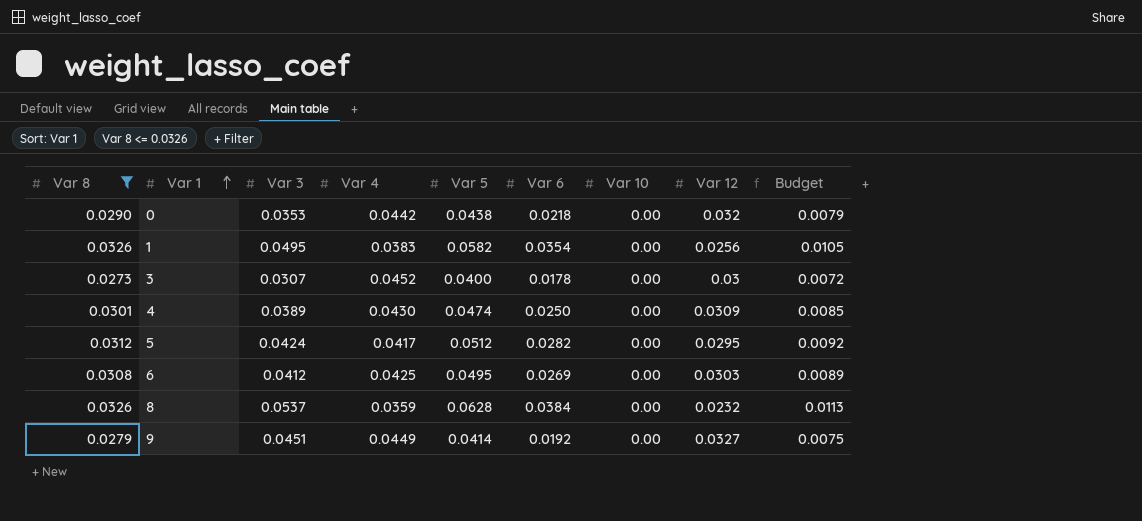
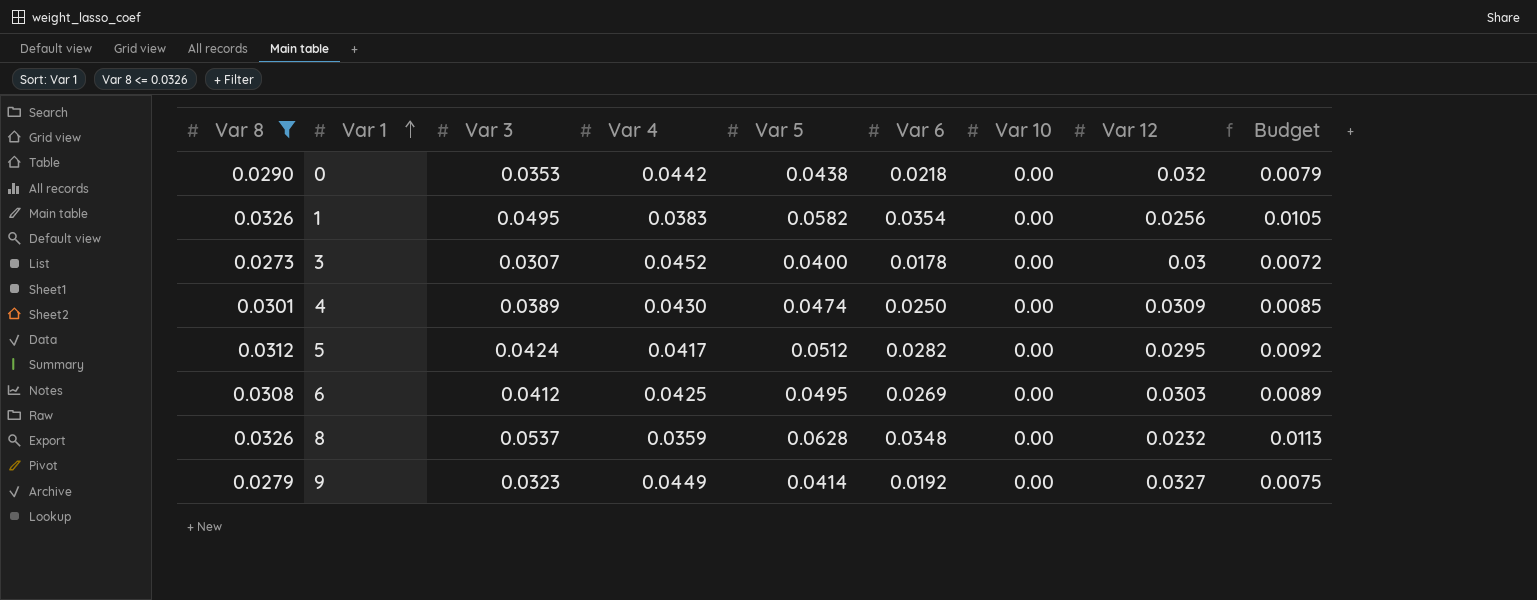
8 | Var 6: 0.0384 -> 0.0348
9 | Var 3: 0.0451 -> 0.0323

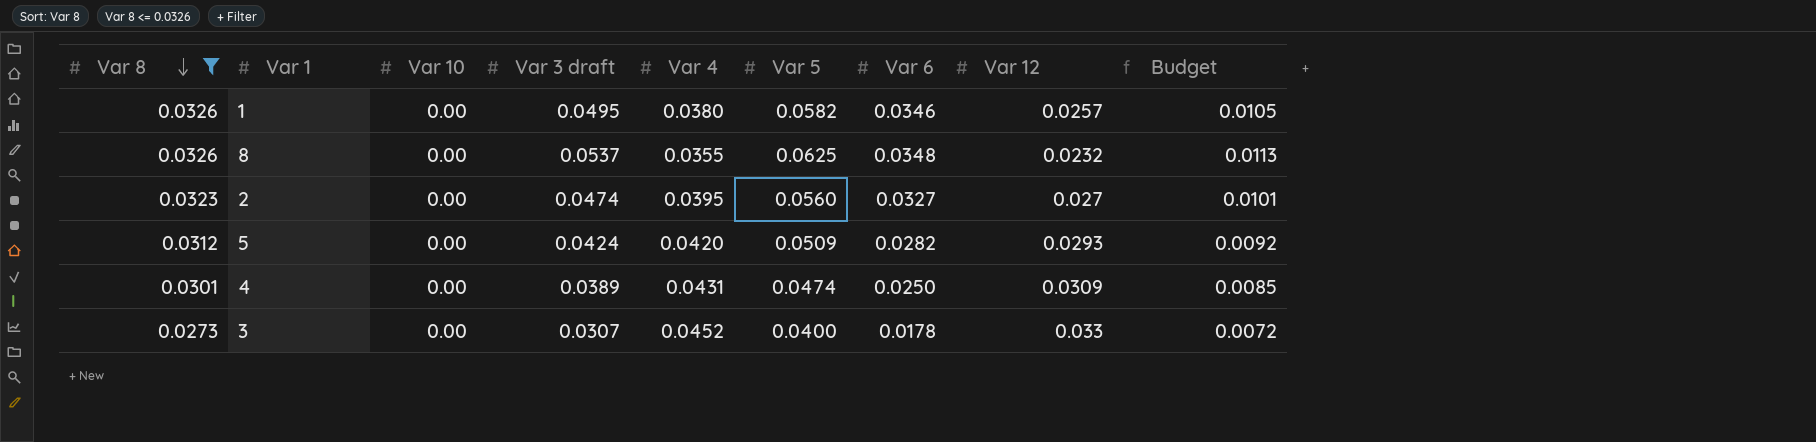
row order: Var 1 ascending -> Var 8 descending
column Var 10 | position: 7 -> 3
column name: Var 3 -> Var 3 draft
row 0: 0.0290 | 0.0353 | 0.0442 | 0.0438 | 0.0218 | 0.00 | 0.032 | 0.0079 -> none
row 6: 0.0308 | 0.0412 | 0.0425 | 0.0495 | 0.0269 | 0.00 | 0.0303 | 0.0089 -> none
row 9: 0.0279 | 0.0323 | 0.0449 | 0.0414 | 0.0192 | 0.00 | 0.0327 | 0.0075 -> none
1 | Var 4: 0.0383 -> 0.0380
1 | Var 6: 0.0354 -> 0.0346
1 | Var 12: 0.0256 -> 0.0257
8 | Var 4: 0.0359 -> 0.0355
8 | Var 5: 0.0628 -> 0.0625
row 2: none -> 0.0323 | 0.00 | 0.0474 | 0.0395 | 0.0560 | 0.0327 | 0.027 | 0.0101
5 | Var 4: 0.0417 -> 0.0420
5 | Var 5: 0.0512 -> 0.0509
5 | Var 12: 0.0295 -> 0.0293
4 | Var 4: 0.0430 -> 0.0431
3 | Var 12: 0.03 -> 0.033

